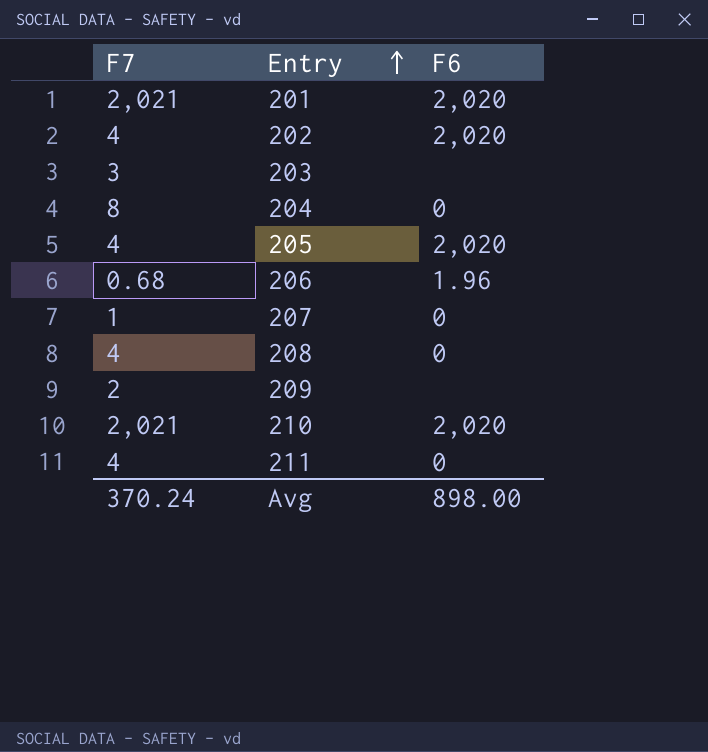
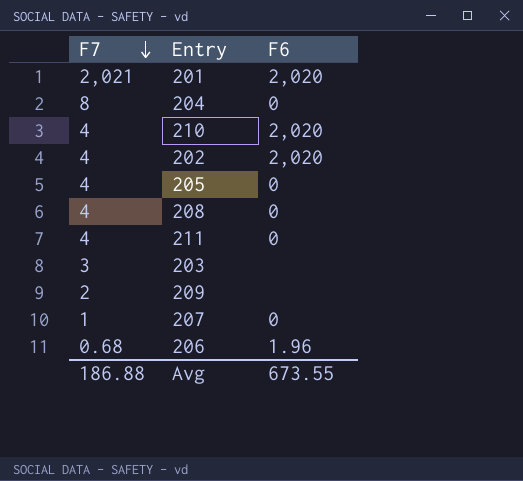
row order: Entry ascending -> F7 descending
210 | F7: 2,021 -> 4
205 | F6: 2,020 -> 0
Avg | F7: 370.24 -> 186.88
Avg | F6: 898.00 -> 673.55

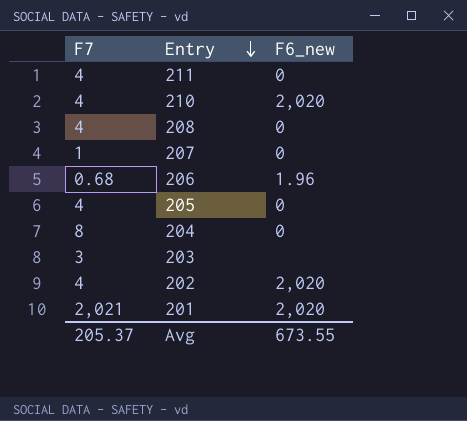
row order: F7 descending -> Entry descending
column name: F6 -> F6_new
row 209: 2 | none -> none
Avg | F7: 186.88 -> 205.37

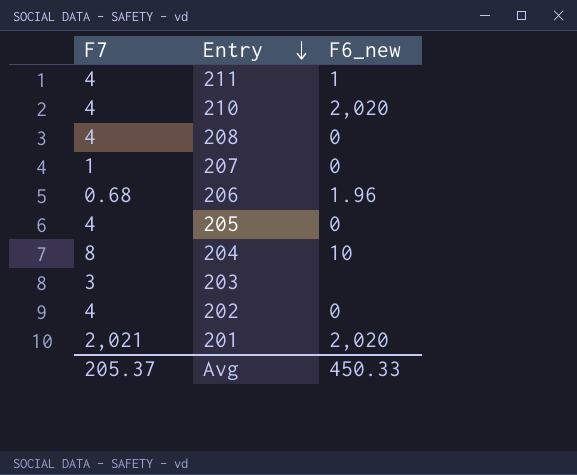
211 | F6_new: 0 -> 1
204 | F6_new: 0 -> 10
202 | F6_new: 2,020 -> 0
Avg | F6_new: 673.55 -> 450.33

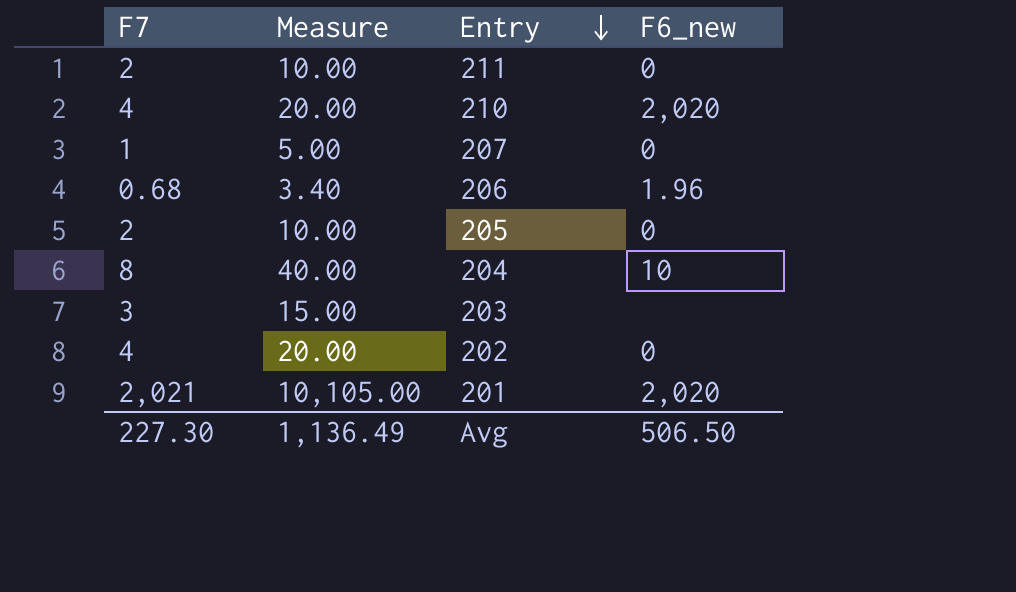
column Measure | formula: none -> [F7] * 5
row 208: 4 | 0 -> none
211 | F7: 4 -> 2
211 | F6_new: 1 -> 0
205 | F7: 4 -> 2
Avg | F7: 205.37 -> 227.30
Avg | F6_new: 450.33 -> 506.50

